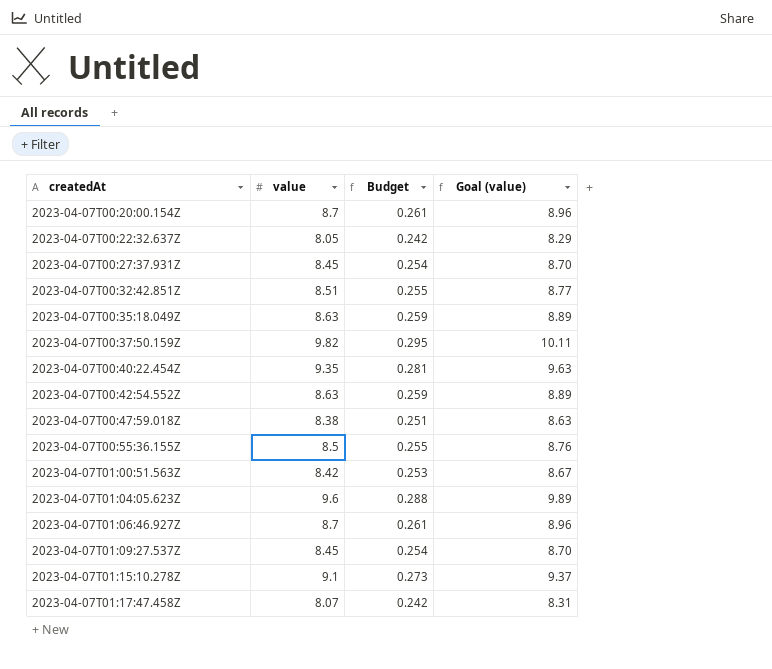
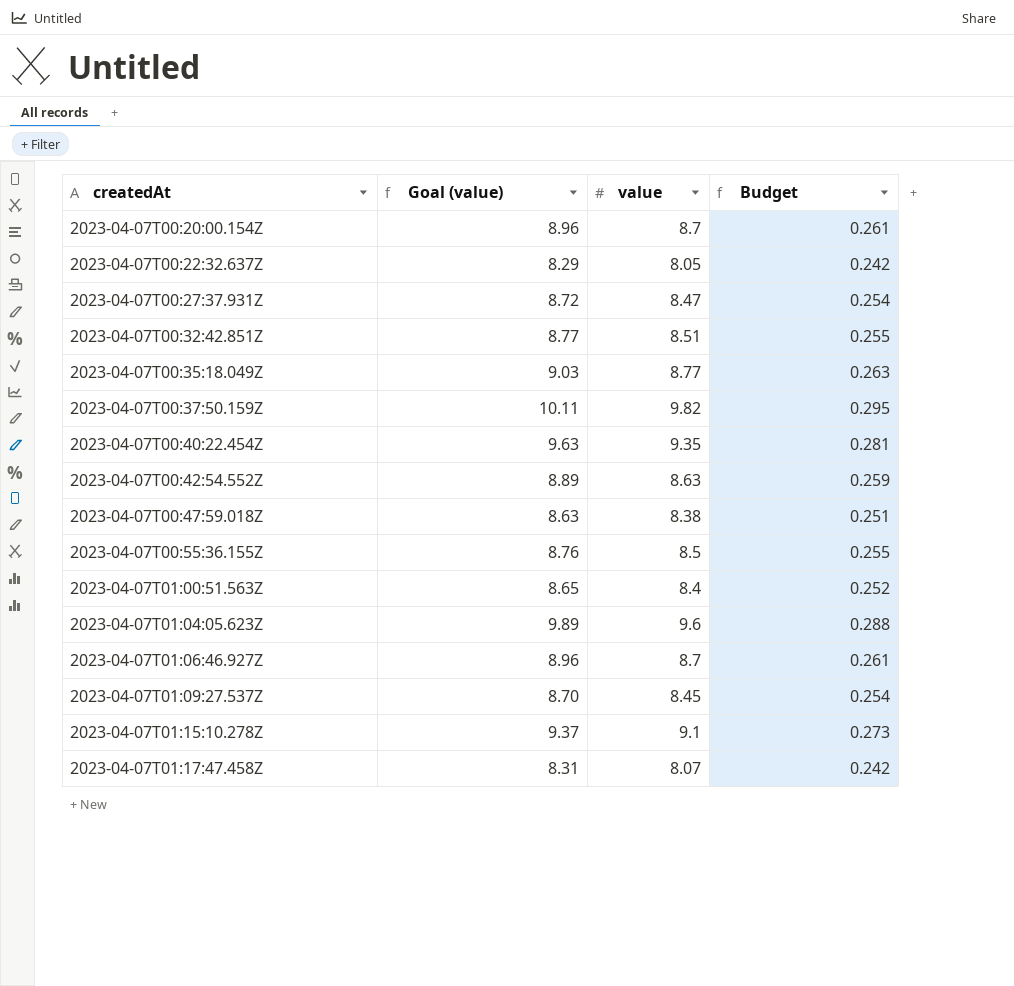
column Goal (value) | position: 4 -> 2
2023-04-07T00:27:37.931Z | Goal (value): 8.70 -> 8.72
2023-04-07T00:27:37.931Z | value: 8.45 -> 8.47
2023-04-07T00:35:18.049Z | Goal (value): 8.89 -> 9.03
2023-04-07T00:35:18.049Z | value: 8.63 -> 8.77
2023-04-07T00:35:18.049Z | Budget: 0.259 -> 0.263
2023-04-07T01:00:51.563Z | Goal (value): 8.67 -> 8.65
2023-04-07T01:00:51.563Z | value: 8.42 -> 8.4
2023-04-07T01:00:51.563Z | Budget: 0.253 -> 0.252

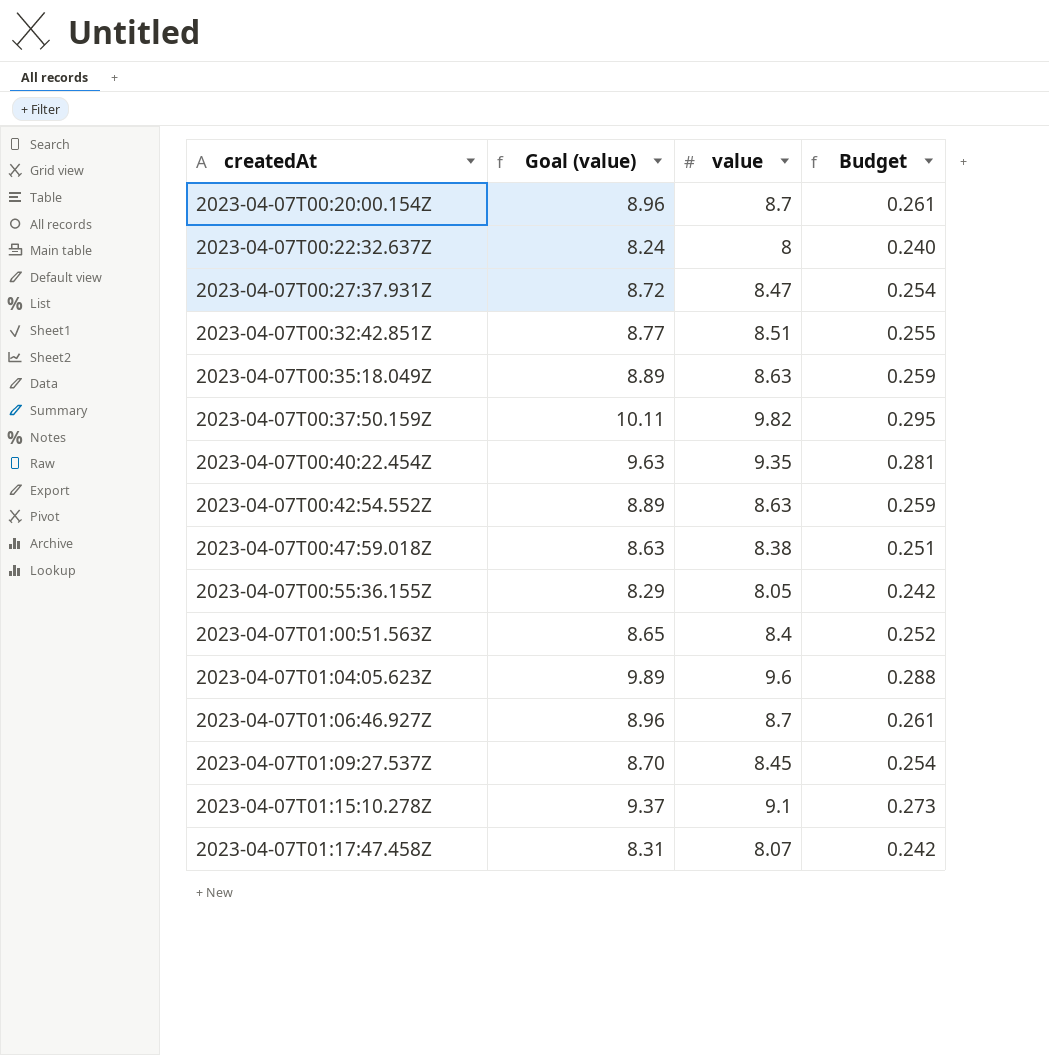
2023-04-07T00:22:32.637Z | Goal (value): 8.29 -> 8.24
2023-04-07T00:22:32.637Z | value: 8.05 -> 8
2023-04-07T00:22:32.637Z | Budget: 0.242 -> 0.240
2023-04-07T00:35:18.049Z | Goal (value): 9.03 -> 8.89
2023-04-07T00:35:18.049Z | value: 8.77 -> 8.63
2023-04-07T00:35:18.049Z | Budget: 0.263 -> 0.259
2023-04-07T00:55:36.155Z | Goal (value): 8.76 -> 8.29
2023-04-07T00:55:36.155Z | value: 8.5 -> 8.05
2023-04-07T00:55:36.155Z | Budget: 0.255 -> 0.242

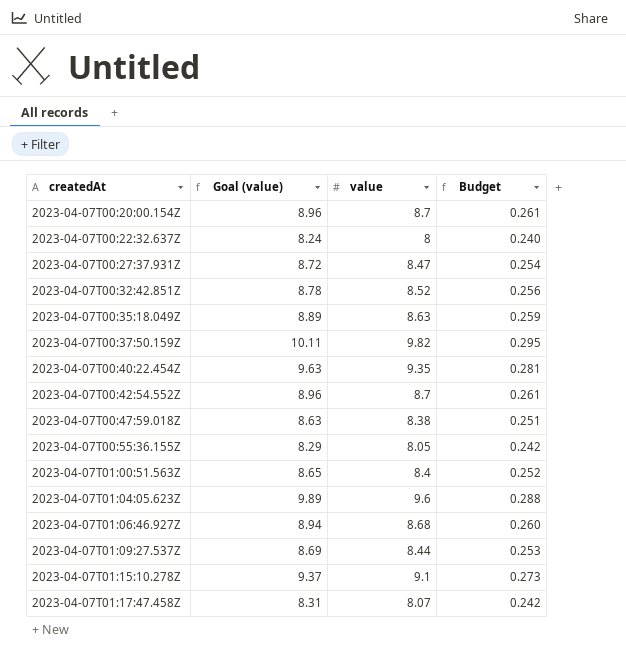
2023-04-07T00:32:42.851Z | Goal (value): 8.77 -> 8.78
2023-04-07T00:32:42.851Z | value: 8.51 -> 8.52
2023-04-07T00:32:42.851Z | Budget: 0.255 -> 0.256
2023-04-07T00:42:54.552Z | Goal (value): 8.89 -> 8.96
2023-04-07T00:42:54.552Z | value: 8.63 -> 8.7
2023-04-07T00:42:54.552Z | Budget: 0.259 -> 0.261
2023-04-07T01:06:46.927Z | Goal (value): 8.96 -> 8.94
2023-04-07T01:06:46.927Z | value: 8.7 -> 8.68
2023-04-07T01:06:46.927Z | Budget: 0.261 -> 0.260
2023-04-07T01:09:27.537Z | Goal (value): 8.70 -> 8.69
2023-04-07T01:09:27.537Z | value: 8.45 -> 8.44
2023-04-07T01:09:27.537Z | Budget: 0.254 -> 0.253

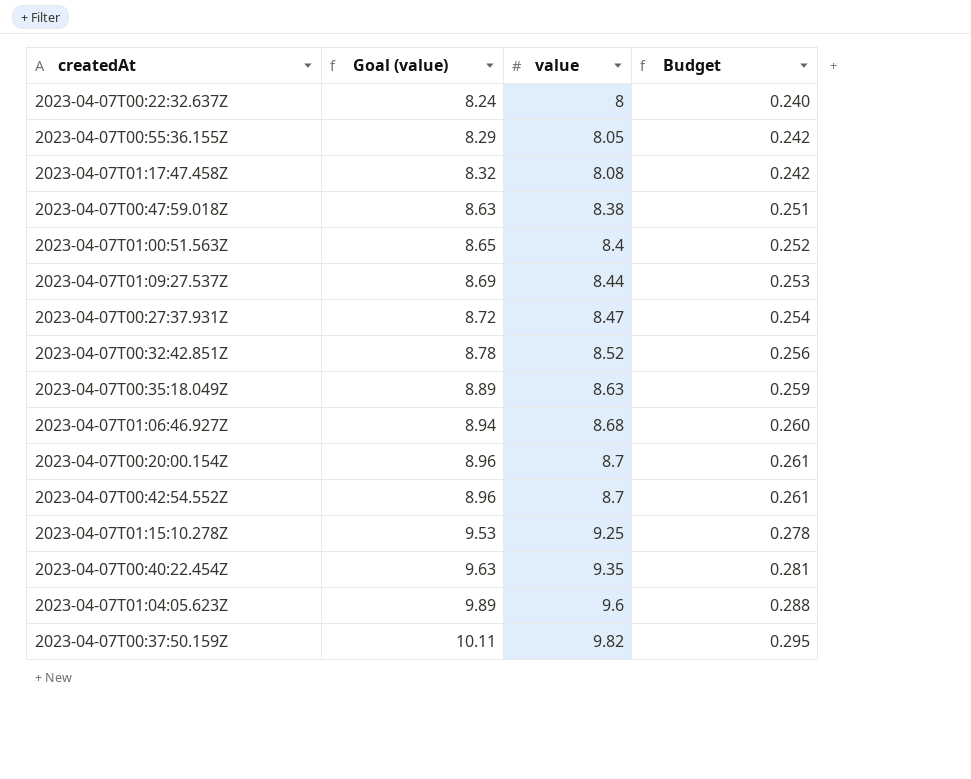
row order: createdAt ascending -> Goal (value) ascending
2023-04-07T01:17:47.458Z | Goal (value): 8.31 -> 8.32
2023-04-07T01:17:47.458Z | value: 8.07 -> 8.08
2023-04-07T01:15:10.278Z | Goal (value): 9.37 -> 9.53
2023-04-07T01:15:10.278Z | value: 9.1 -> 9.25
2023-04-07T01:15:10.278Z | Budget: 0.273 -> 0.278

